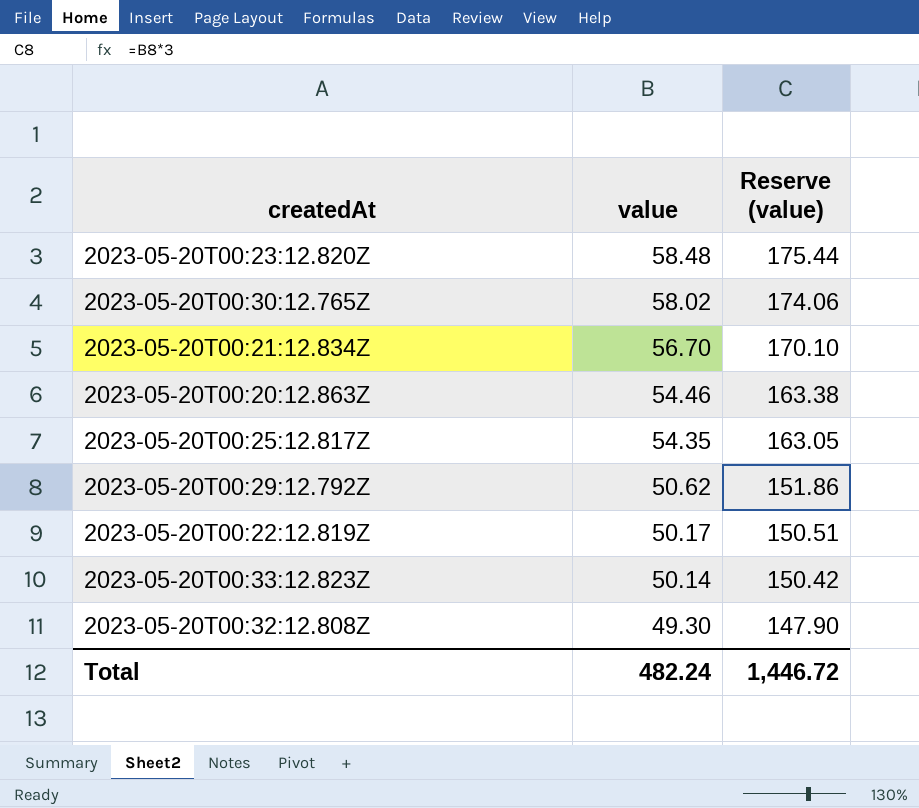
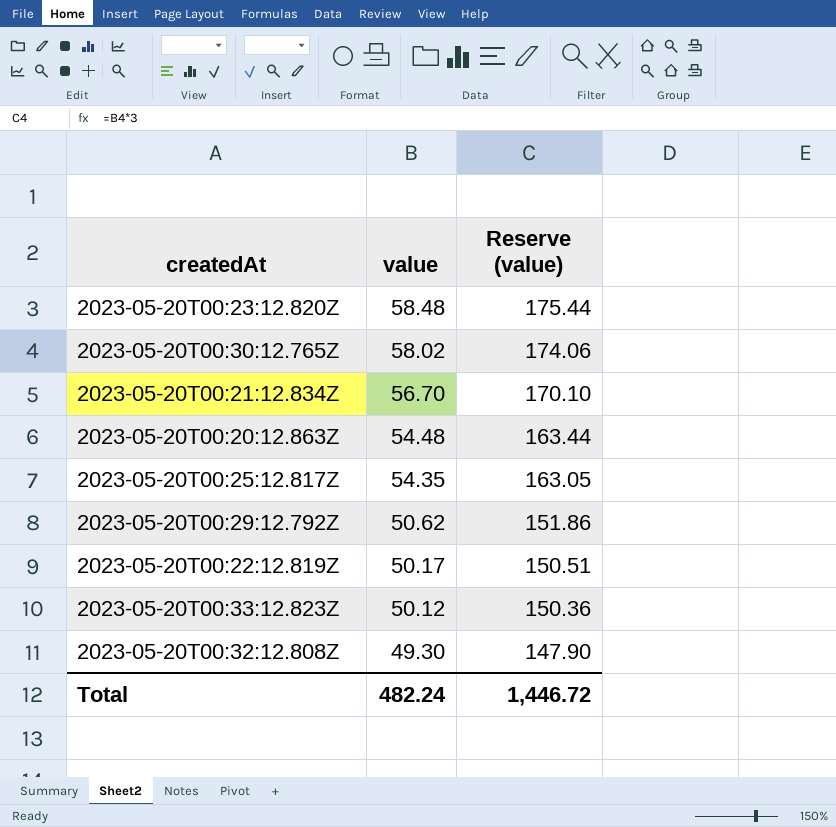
2023-05-20T00:20:12.863Z | value: 54.46 -> 54.48
2023-05-20T00:20:12.863Z | Reserve (value): 163.38 -> 163.44
2023-05-20T00:33:12.823Z | value: 50.14 -> 50.12
2023-05-20T00:33:12.823Z | Reserve (value): 150.42 -> 150.36

